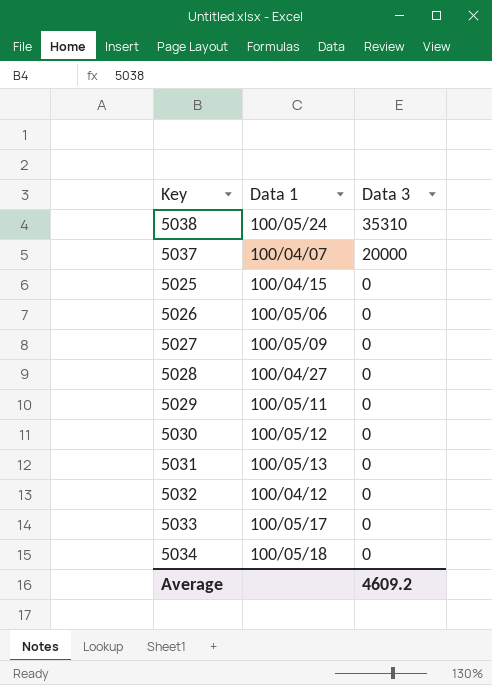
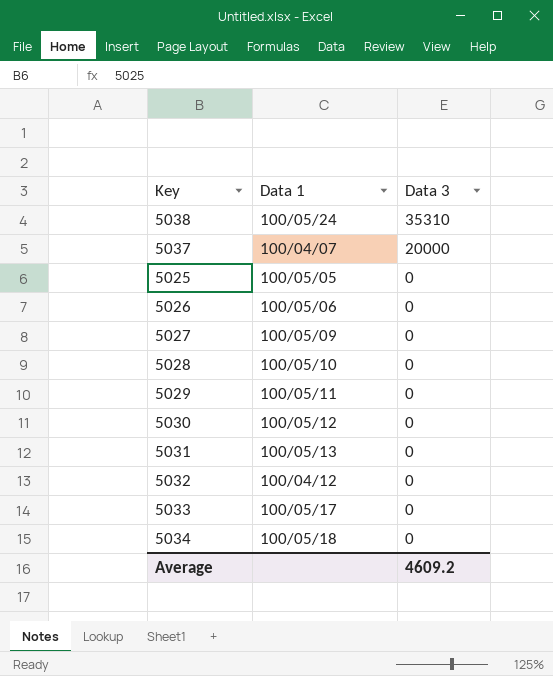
5025 | Data 1: 100/04/15 -> 100/05/05
5028 | Data 1: 100/04/27 -> 100/05/10

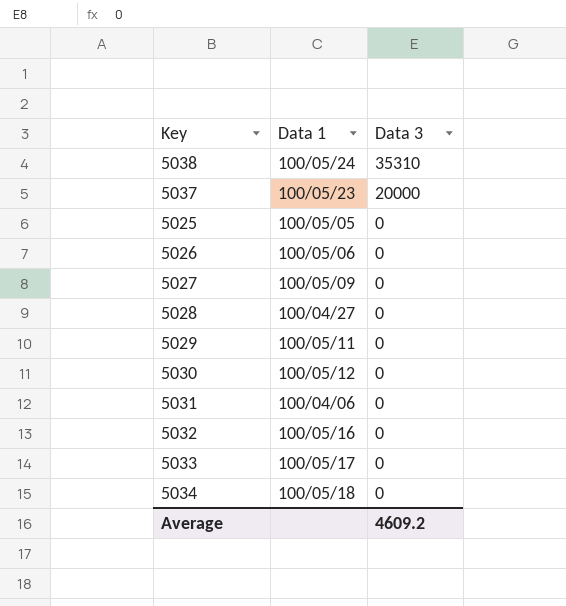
5037 | Data 1: 100/04/07 -> 100/05/23
5028 | Data 1: 100/05/10 -> 100/04/27
5031 | Data 1: 100/05/13 -> 100/04/06
5032 | Data 1: 100/04/12 -> 100/05/16

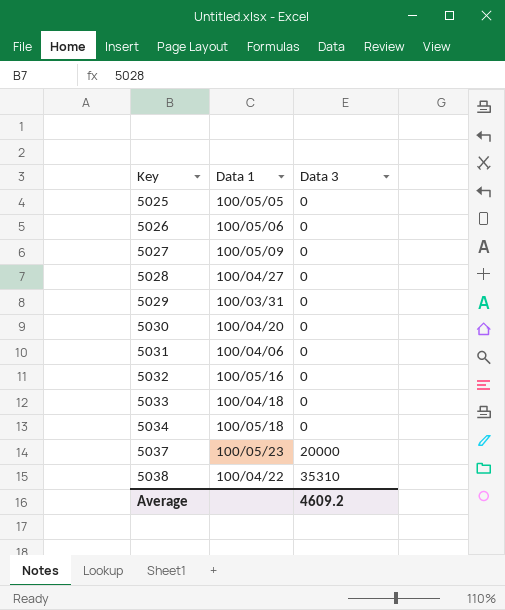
row order: Data 3 descending -> Key ascending
5029 | Data 1: 100/05/11 -> 100/03/31
5030 | Data 1: 100/05/12 -> 100/04/20
5033 | Data 1: 100/05/17 -> 100/04/18
5038 | Data 1: 100/05/24 -> 100/04/22

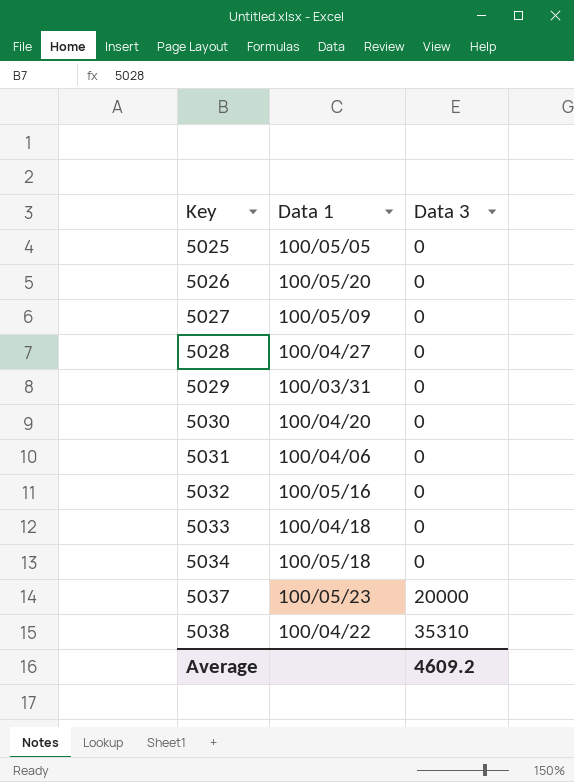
5026 | Data 1: 100/05/06 -> 100/05/20

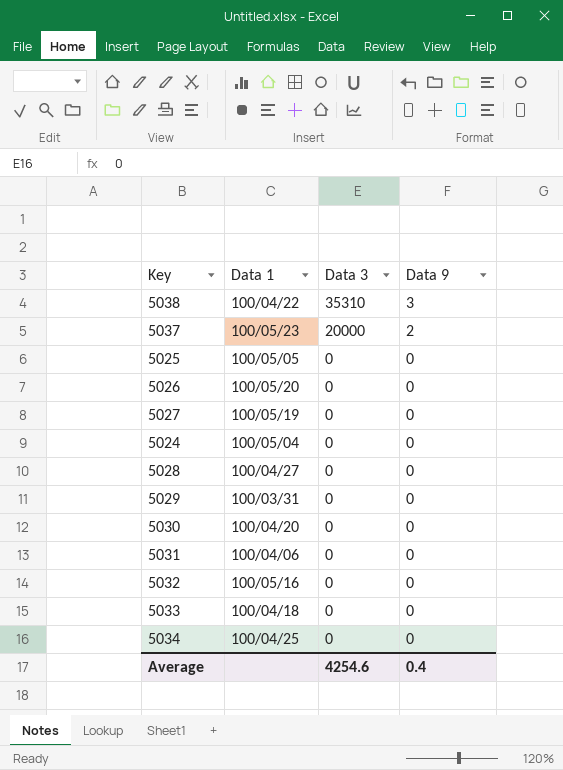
row order: Key ascending -> Data 3 descending
column Data 9 | position: none -> 4
5027 | Data 1: 100/05/09 -> 100/05/19
row 5024: none -> 100/05/04 | 0 | 0
5034 | Data 1: 100/05/18 -> 100/04/25
Average | Data 3: 4609.2 -> 4254.6

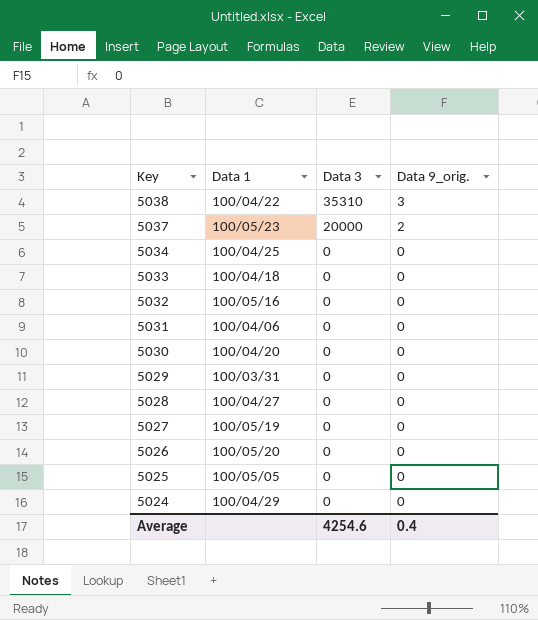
row order: Data 3 descending -> Key descending
column name: Data 9 -> Data 9_orig.
5024 | Data 1: 100/05/04 -> 100/04/29

